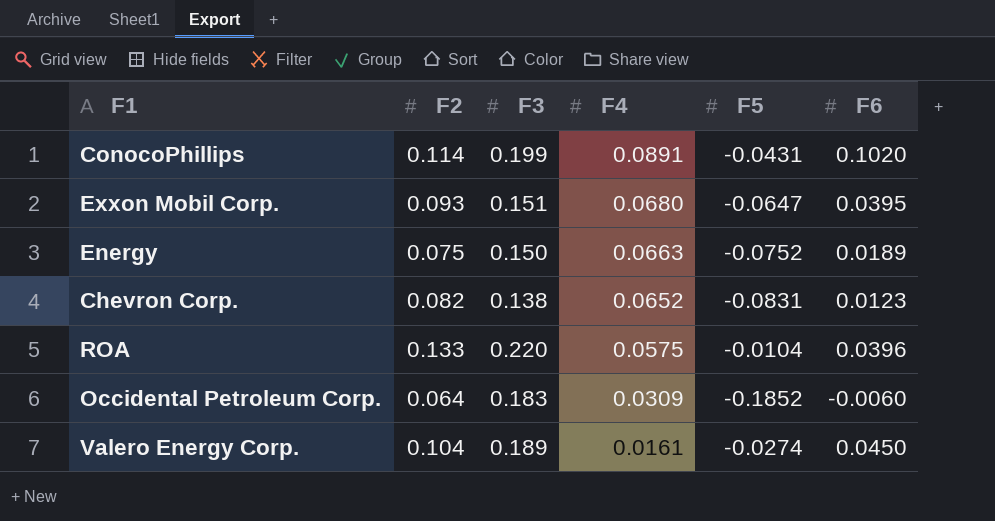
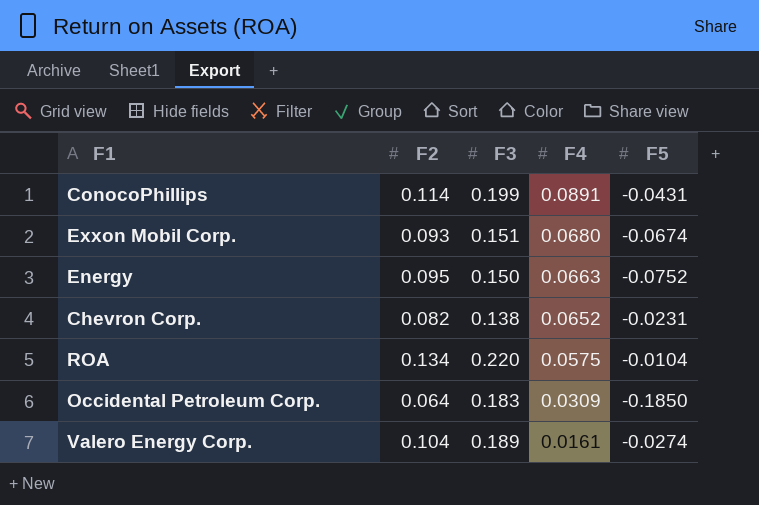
column F6 | position: 6 -> none
Exxon Mobil Corp. | F5: -0.0647 -> -0.0674
Energy | F2: 0.075 -> 0.095
Chevron Corp. | F5: -0.0831 -> -0.0231
ROA | F2: 0.133 -> 0.134
Occidental Petroleum Corp. | F5: -0.1852 -> -0.1850

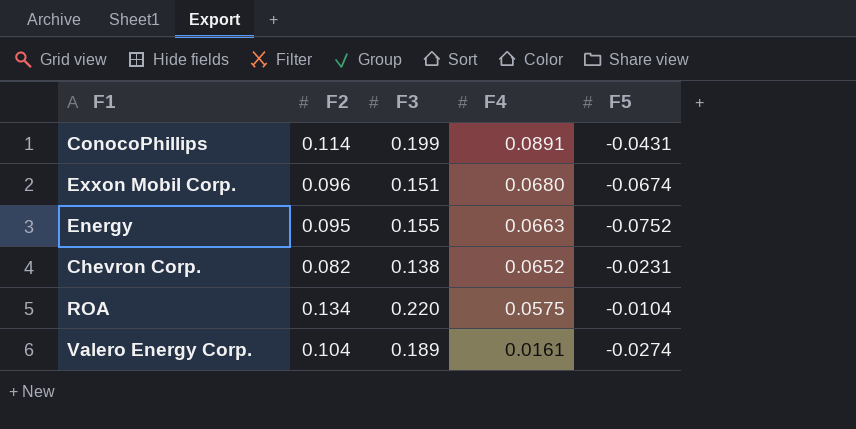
row Occidental Petroleum Corp.: 0.064 | 0.183 | 0.0309 | -0.1850 -> none
Exxon Mobil Corp. | F2: 0.093 -> 0.096
Energy | F3: 0.150 -> 0.155

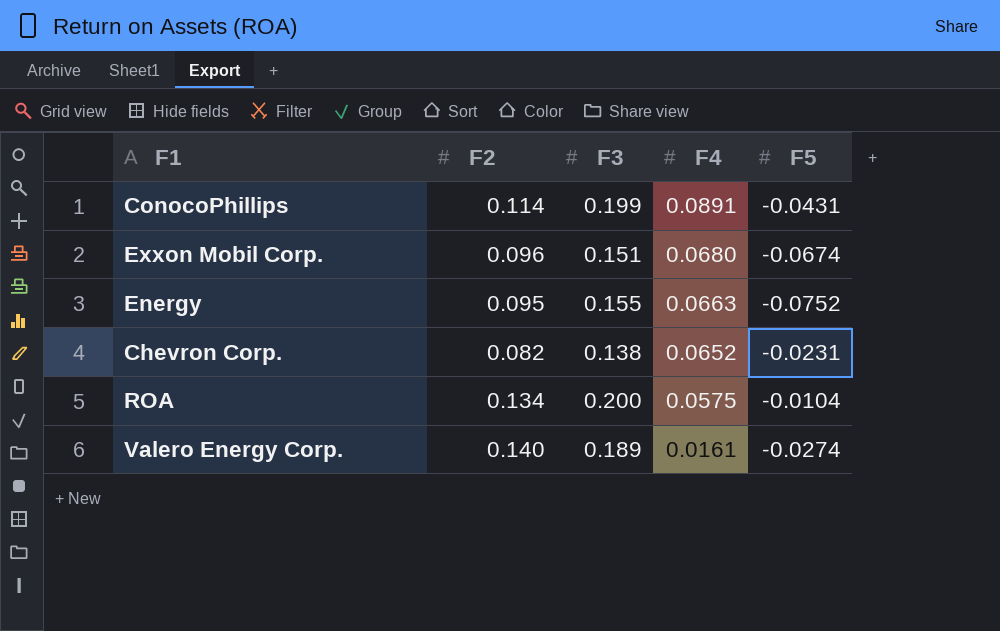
ROA | F3: 0.220 -> 0.200
Valero Energy Corp. | F2: 0.104 -> 0.140

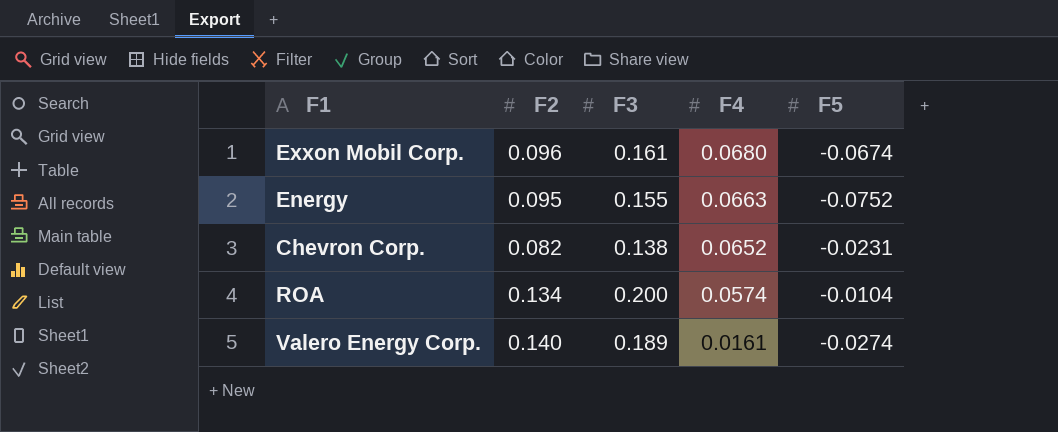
row ConocoPhillips: 0.114 | 0.199 | 0.0891 | -0.0431 -> none
Exxon Mobil Corp. | F3: 0.151 -> 0.161
ROA | F4: 0.0575 -> 0.0574

